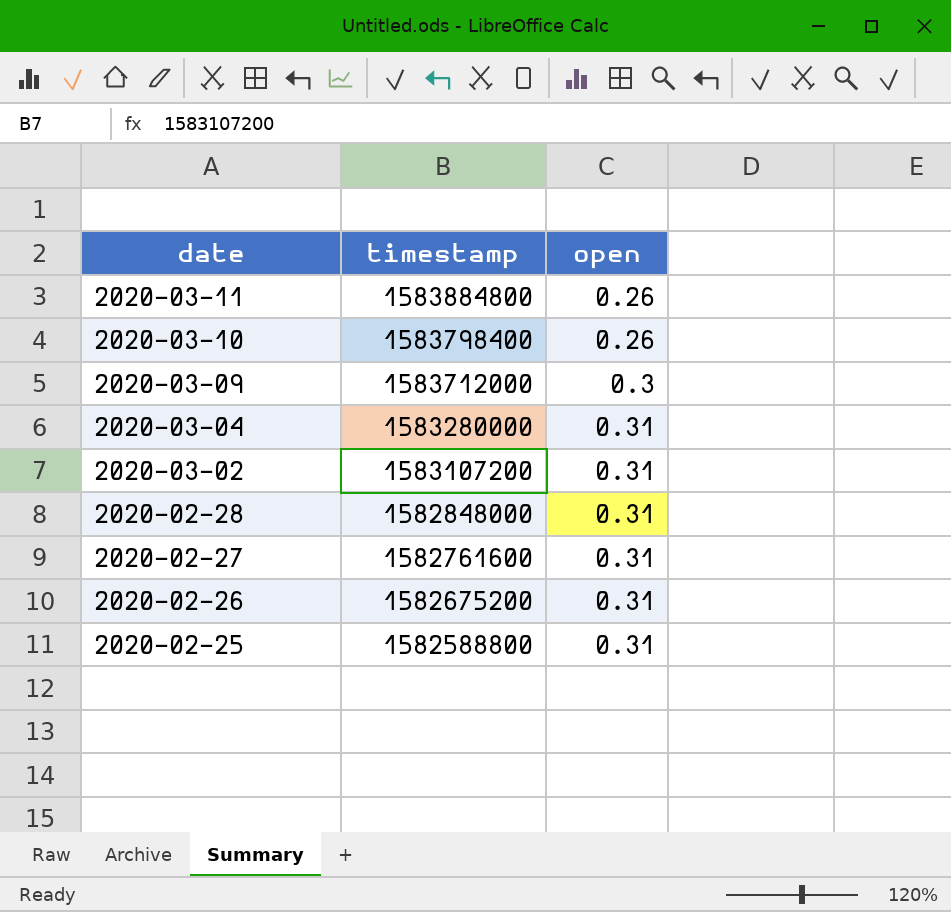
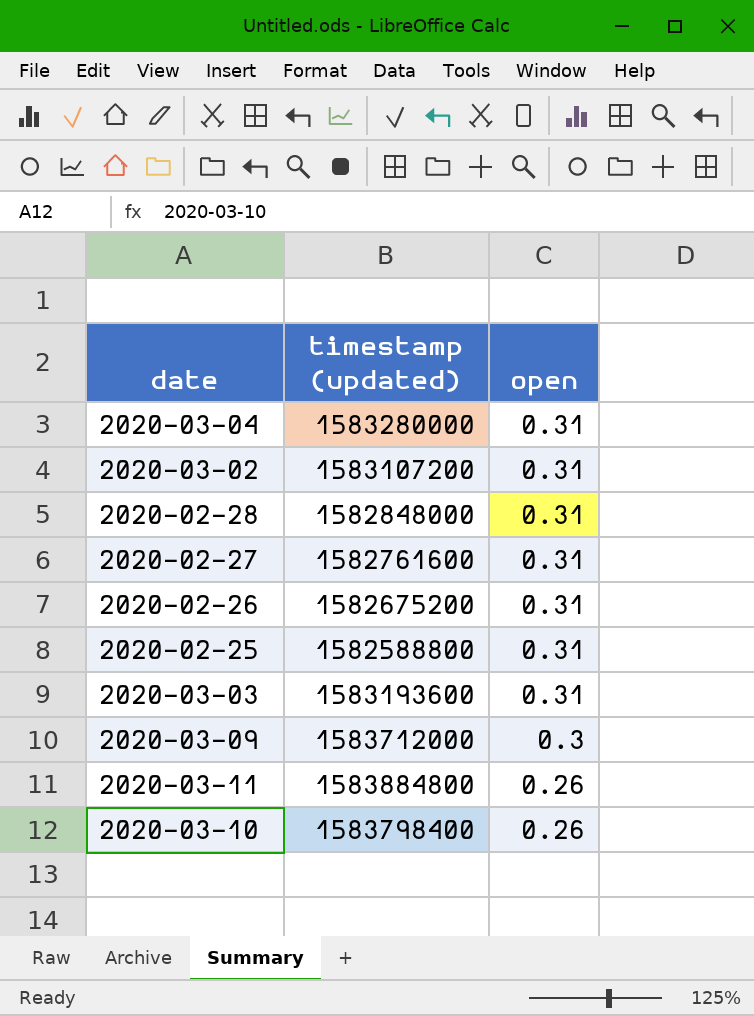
row order: date descending -> open descending
column name: timestamp -> timestamp (updated)
row 2020-03-03: none -> 1583193600 | 0.31

